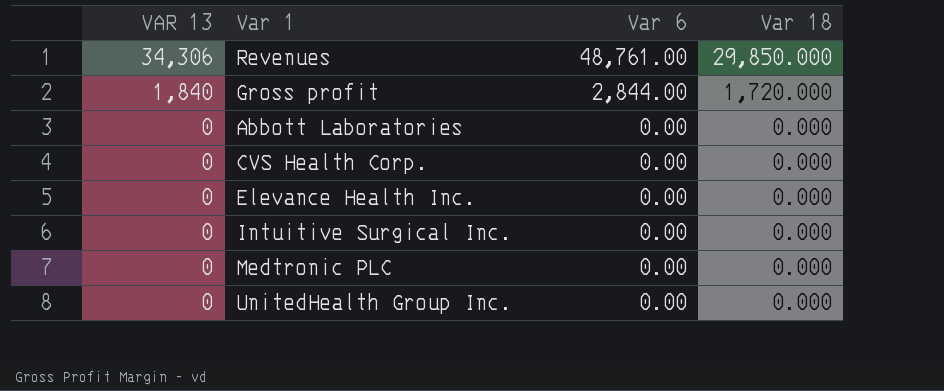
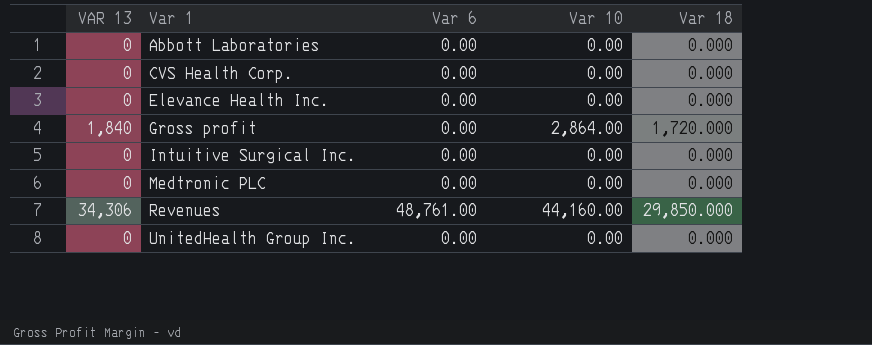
row order: VAR 13 descending -> Var 1 ascending
column Var 10 | position: none -> 4
Gross profit | Var 6: 2,844.00 -> 0.00

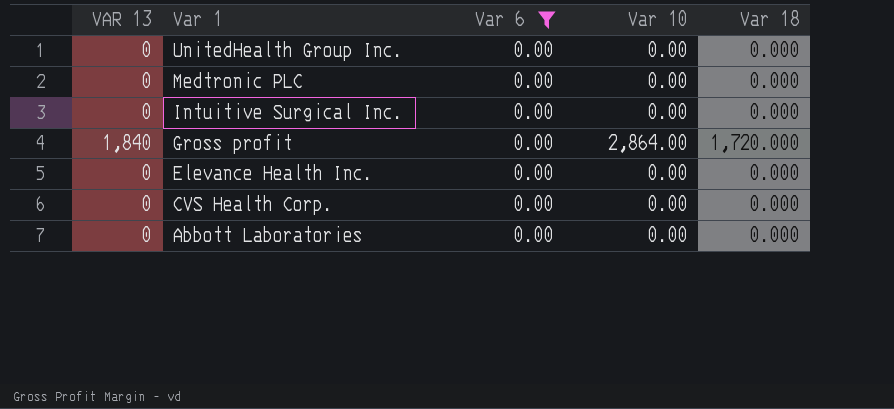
filter: none -> Var 6 = 0.00
row order: Var 1 ascending -> Var 1 descending

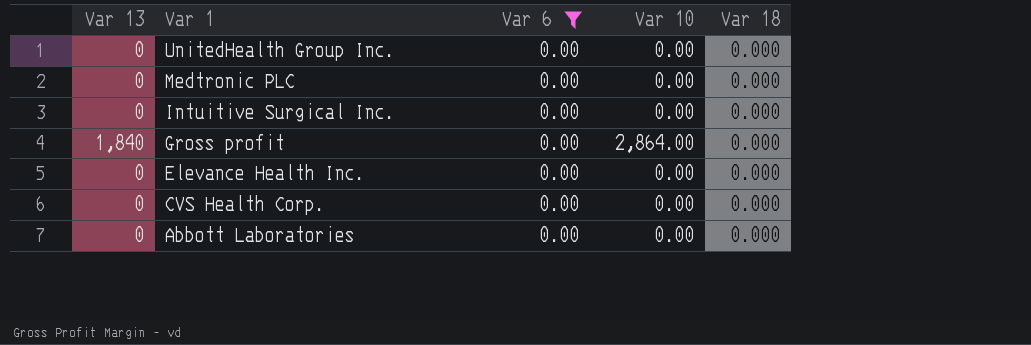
column name: VAR 13 -> Var 13
Gross profit | Var 18: 1,720.000 -> 0.000

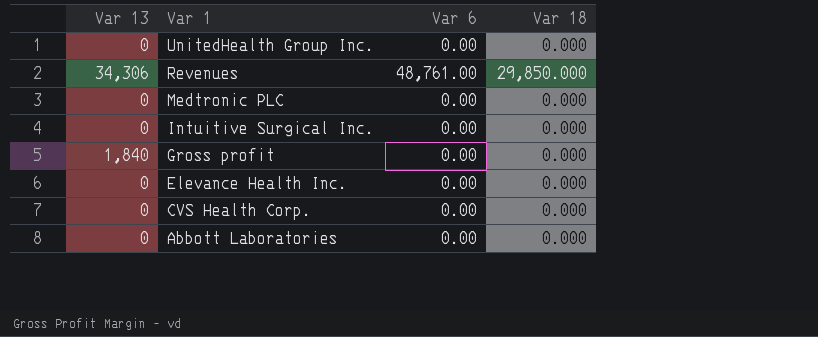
filter: Var 6 = 0.00 -> none
column Var 10 | position: 4 -> none

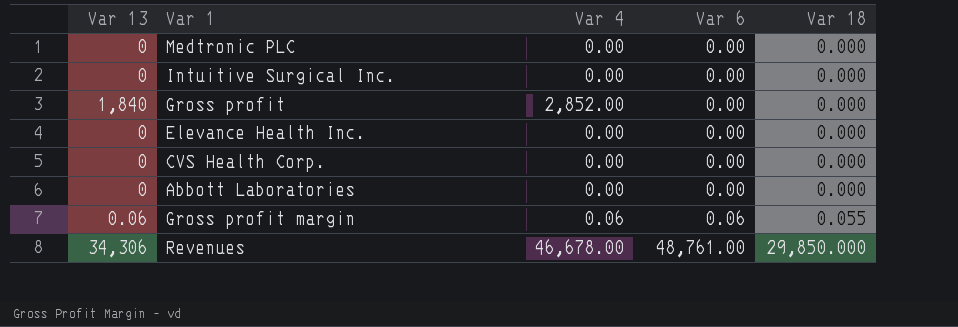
row order: Var 1 descending -> Var 6 ascending
column Var 4 | position: none -> 3
row UnitedHealth Group Inc.: 0 | 0.00 | 0.000 -> none
row Gross profit margin: none -> 0.06 | 0.06 | 0.06 | 0.055

